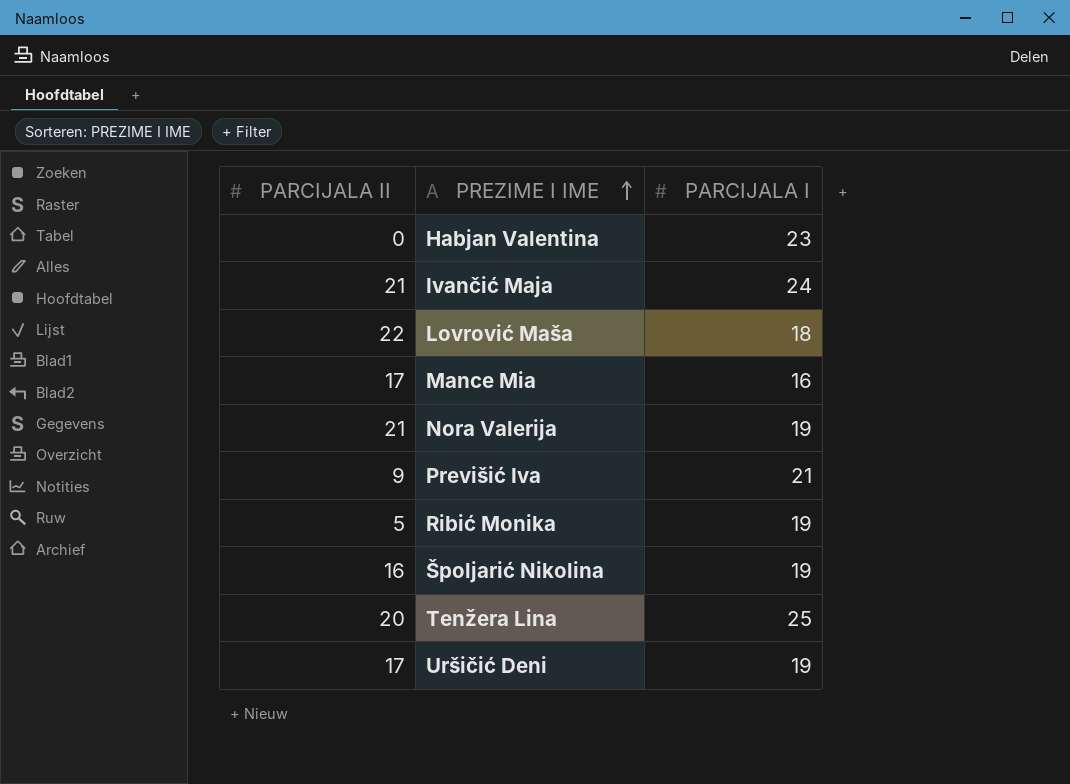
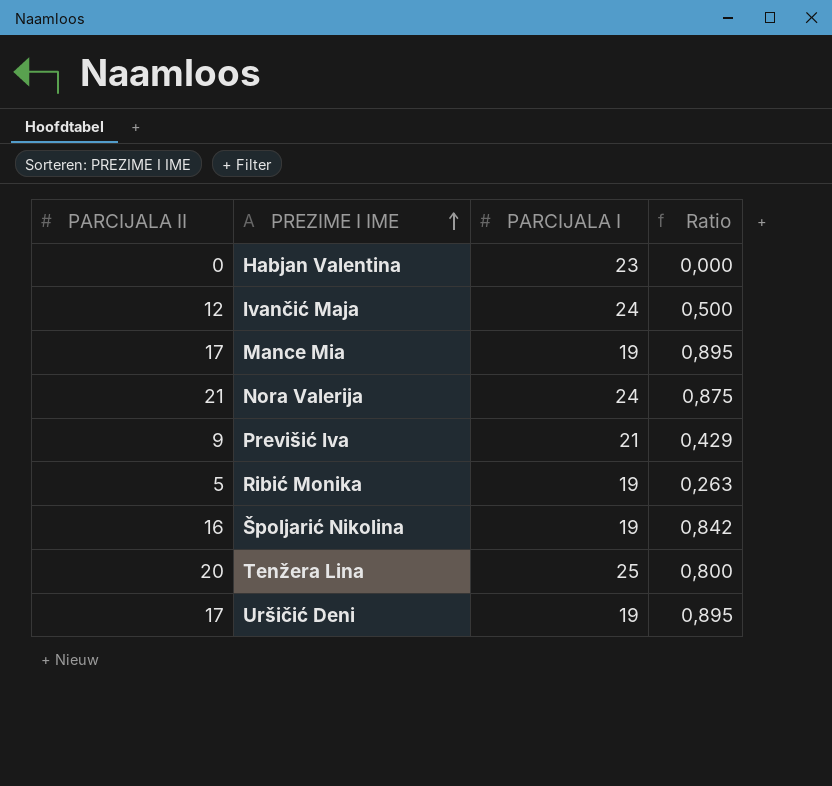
column Ratio | formula: none -> [PARCIJALA II] / [PARCIJALA I]
row Lovrović Maša: 22 | 18 -> none
Ivančić Maja | PARCIJALA II: 21 -> 12
Mance Mia | PARCIJALA I: 16 -> 19
Nora Valerija | PARCIJALA I: 19 -> 24

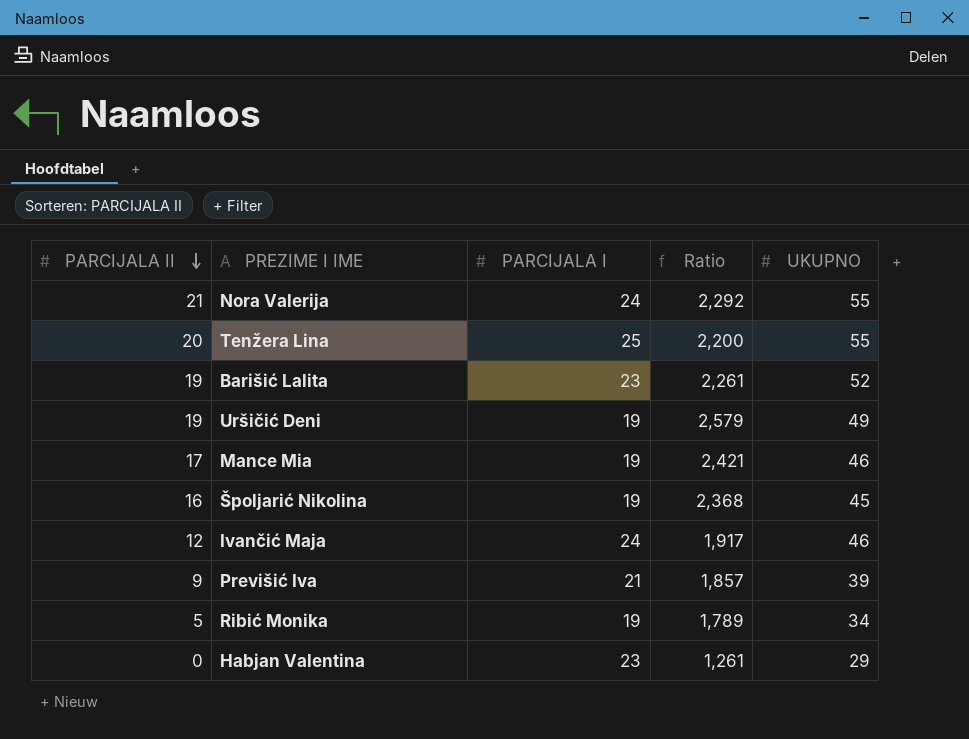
row order: PREZIME I IME ascending -> PARCIJALA II descending
column Ratio | formula: [PARCIJALA II] / [PARCIJALA I] -> [UKUPNO] / [PARCIJALA I]
column UKUPNO | position: none -> 5
row Barišić Lalita: none -> 19 | 23 | 2,261 | 52
Uršičić Deni | PARCIJALA II: 17 -> 19

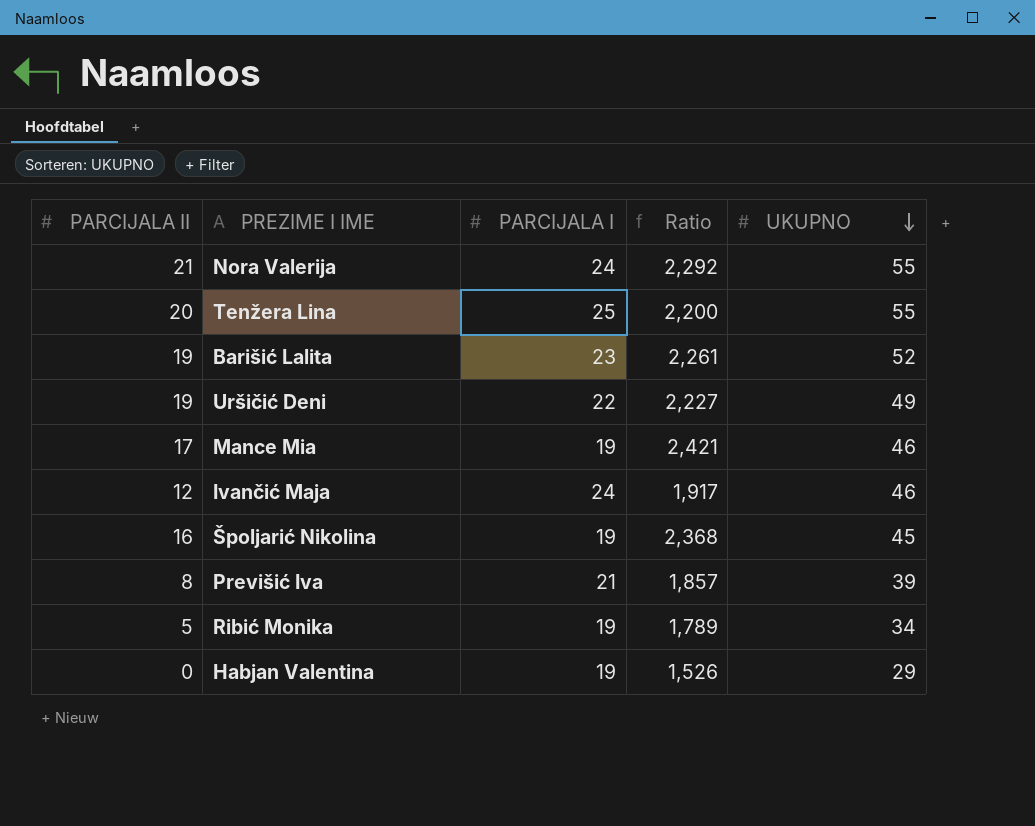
row order: PARCIJALA II descending -> UKUPNO descending
Uršičić Deni | PARCIJALA I: 19 -> 22
Uršičić Deni | Ratio: 2,579 -> 2,227
Previšić Iva | PARCIJALA II: 9 -> 8
Habjan Valentina | PARCIJALA I: 23 -> 19
Habjan Valentina | Ratio: 1,261 -> 1,526

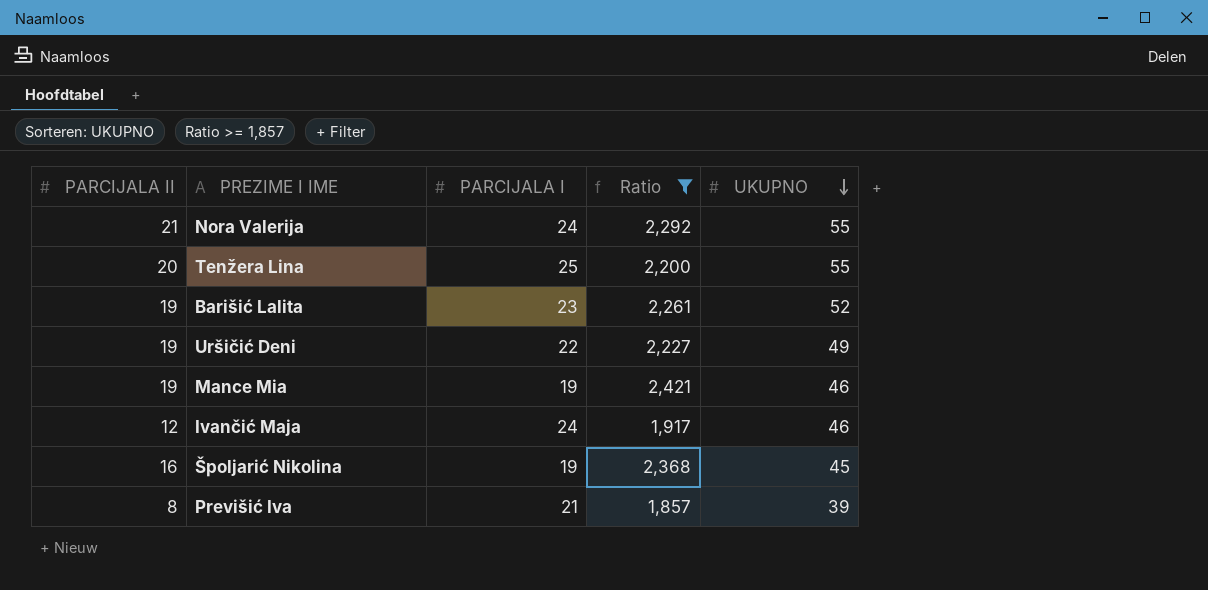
filter: none -> Ratio >= 1,857
Mance Mia | PARCIJALA II: 17 -> 19

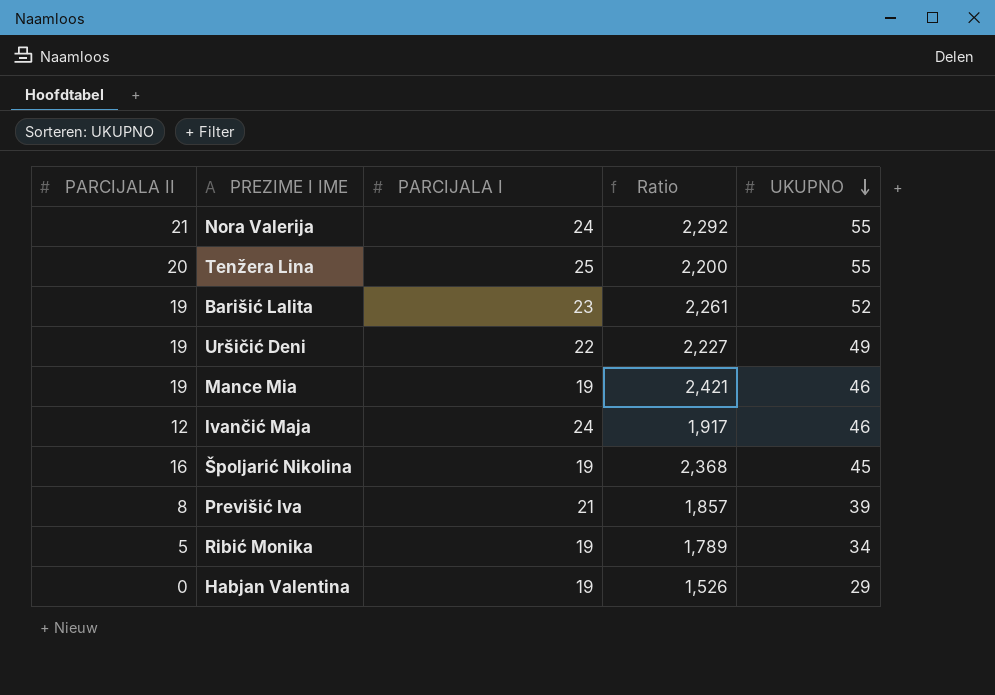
filter: Ratio >= 1,857 -> none

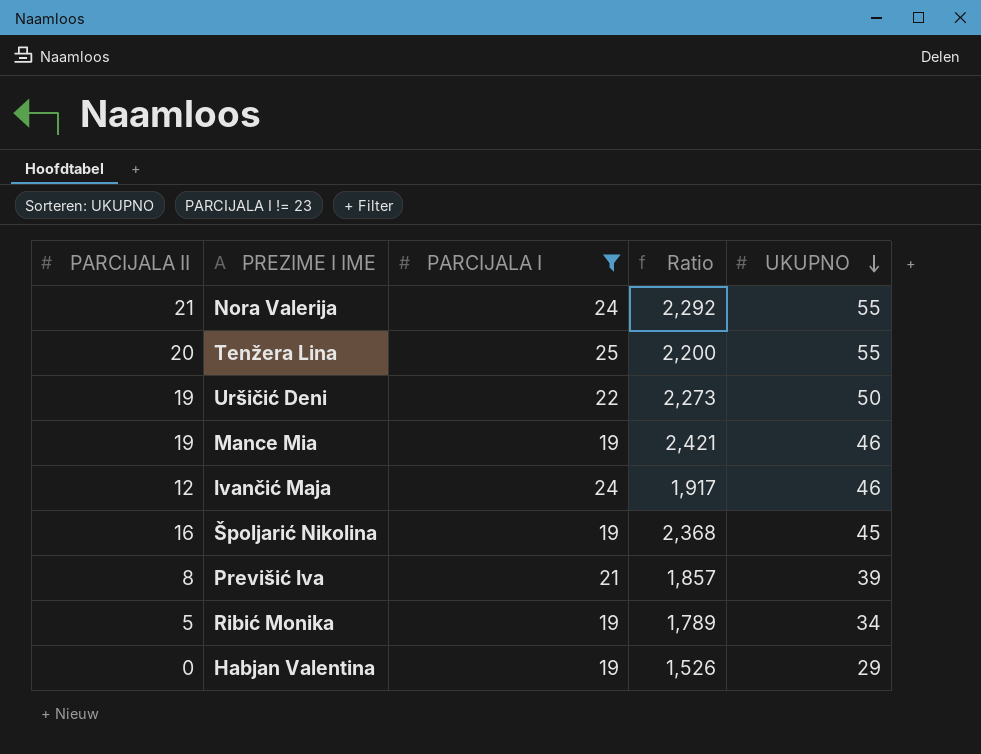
filter: none -> PARCIJALA I != 23
Uršičić Deni | Ratio: 2,227 -> 2,273
Uršičić Deni | UKUPNO: 49 -> 50

